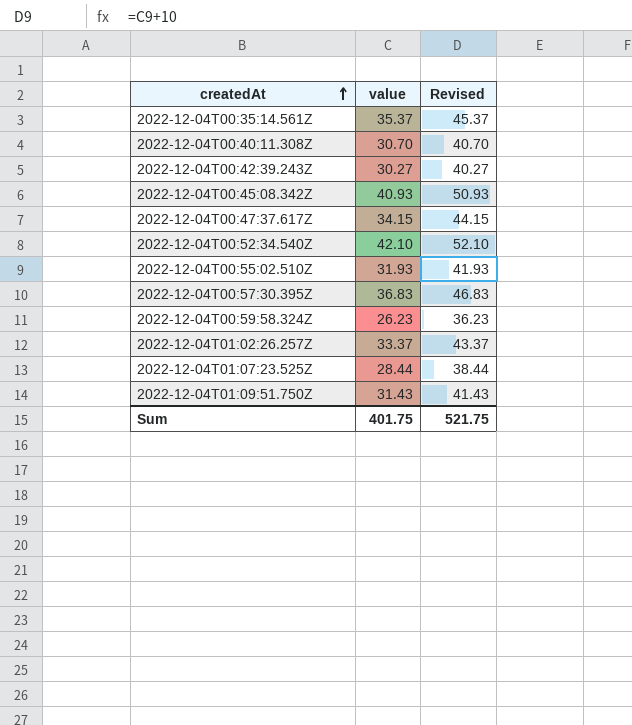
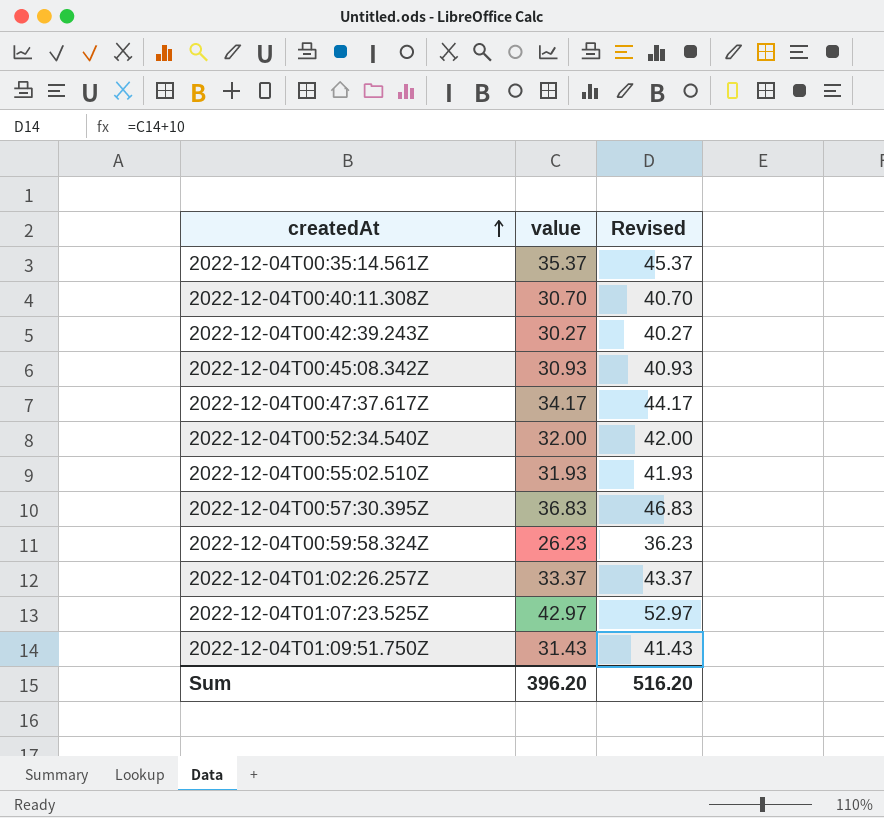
2022-12-04T00:45:08.342Z | value: 40.93 -> 30.93
2022-12-04T00:45:08.342Z | Revised: 50.93 -> 40.93
2022-12-04T00:47:37.617Z | value: 34.15 -> 34.17
2022-12-04T00:47:37.617Z | Revised: 44.15 -> 44.17
2022-12-04T00:52:34.540Z | value: 42.10 -> 32.00
2022-12-04T00:52:34.540Z | Revised: 52.10 -> 42.00
2022-12-04T01:07:23.525Z | value: 28.44 -> 42.97
2022-12-04T01:07:23.525Z | Revised: 38.44 -> 52.97
Sum | value: 401.75 -> 396.20
Sum | Revised: 521.75 -> 516.20

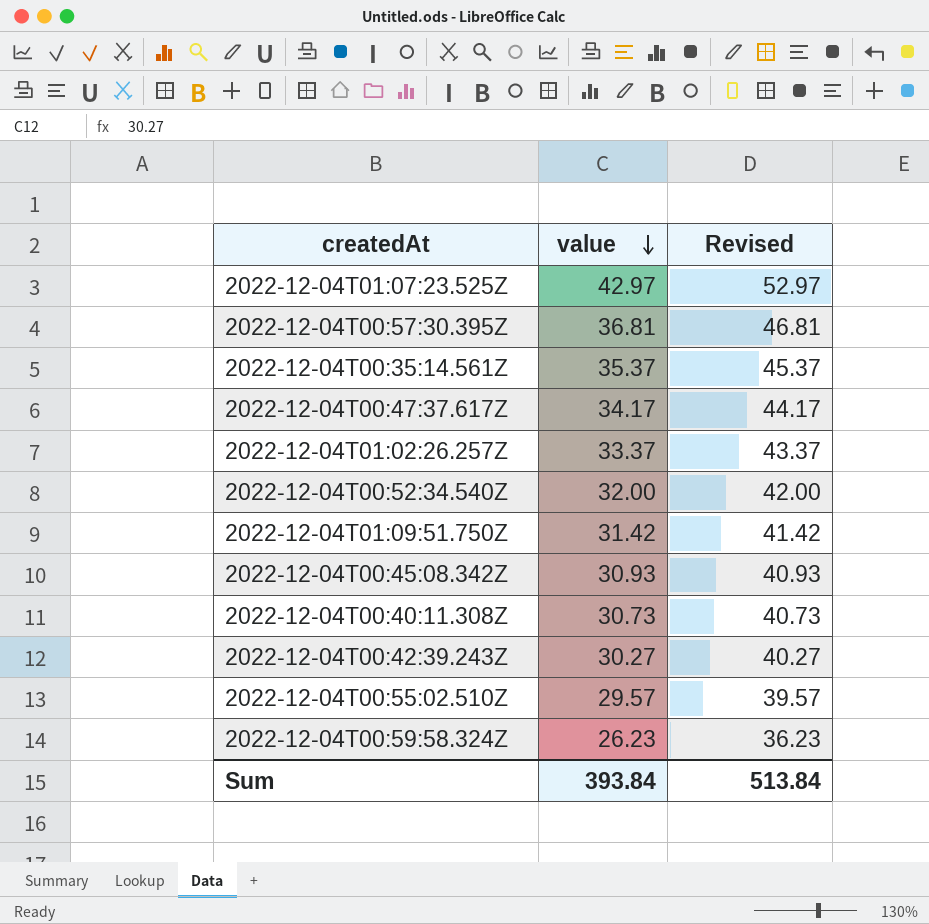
row order: createdAt ascending -> value descending
2022-12-04T00:57:30.395Z | value: 36.83 -> 36.81
2022-12-04T00:57:30.395Z | Revised: 46.83 -> 46.81
2022-12-04T01:09:51.750Z | value: 31.43 -> 31.42
2022-12-04T01:09:51.750Z | Revised: 41.43 -> 41.42
2022-12-04T00:40:11.308Z | value: 30.70 -> 30.73
2022-12-04T00:40:11.308Z | Revised: 40.70 -> 40.73
2022-12-04T00:55:02.510Z | value: 31.93 -> 29.57
2022-12-04T00:55:02.510Z | Revised: 41.93 -> 39.57
Sum | value: 396.20 -> 393.84
Sum | Revised: 516.20 -> 513.84

